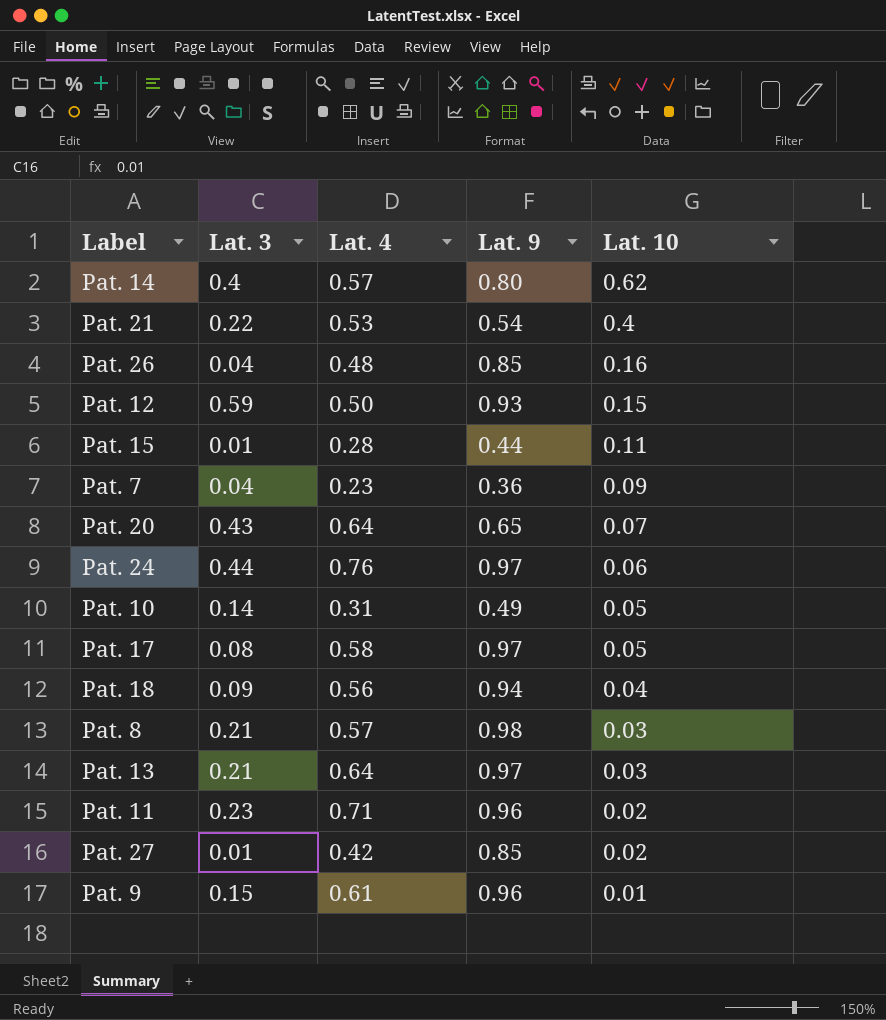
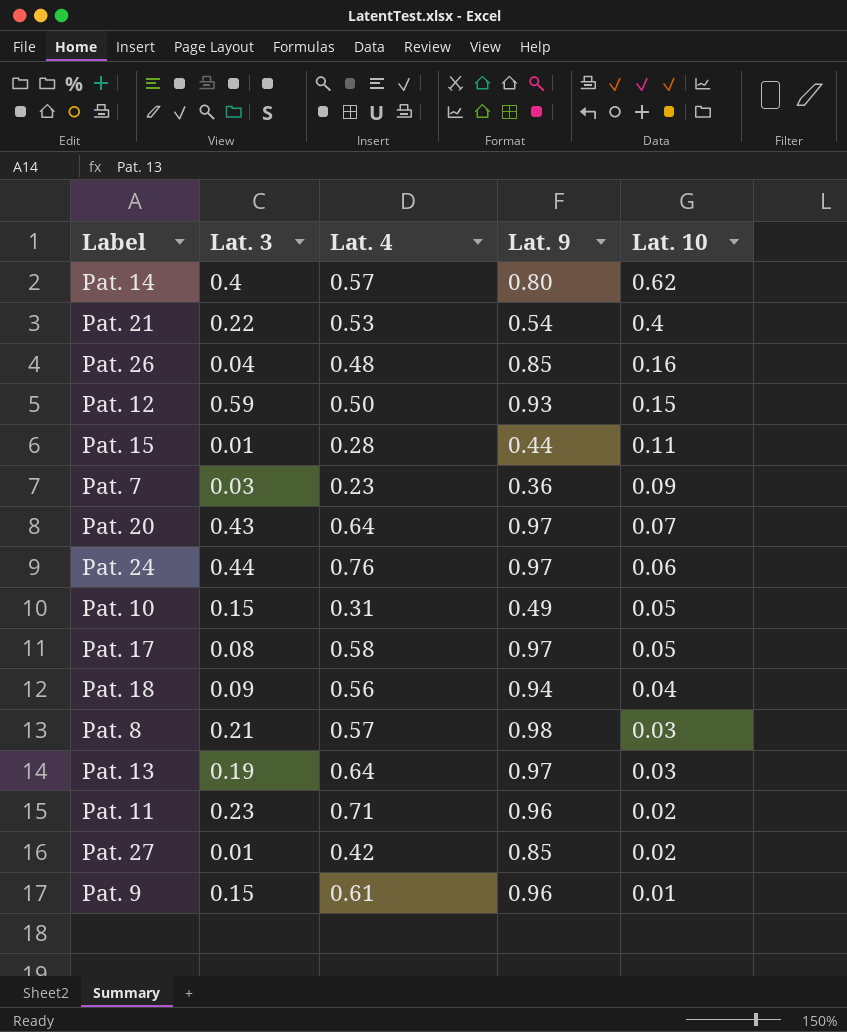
Pat. 7 | Lat. 3: 0.04 -> 0.03
Pat. 20 | Lat. 9: 0.65 -> 0.97
Pat. 10 | Lat. 3: 0.14 -> 0.15
Pat. 13 | Lat. 3: 0.21 -> 0.19

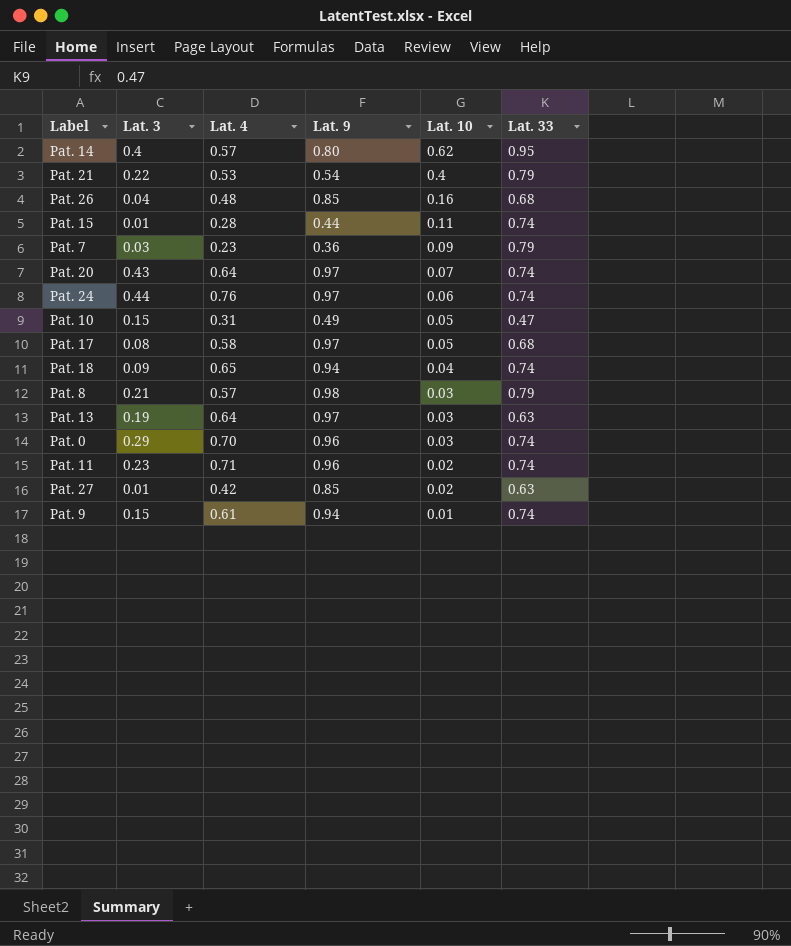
column Lat. 33 | position: none -> 6
row Pat. 12: 0.59 | 0.50 | 0.93 | 0.15 -> none
Pat. 18 | Lat. 4: 0.56 -> 0.65
row Pat. 0: none -> 0.29 | 0.70 | 0.96 | 0.03 | 0.74
Pat. 9 | Lat. 9: 0.96 -> 0.94

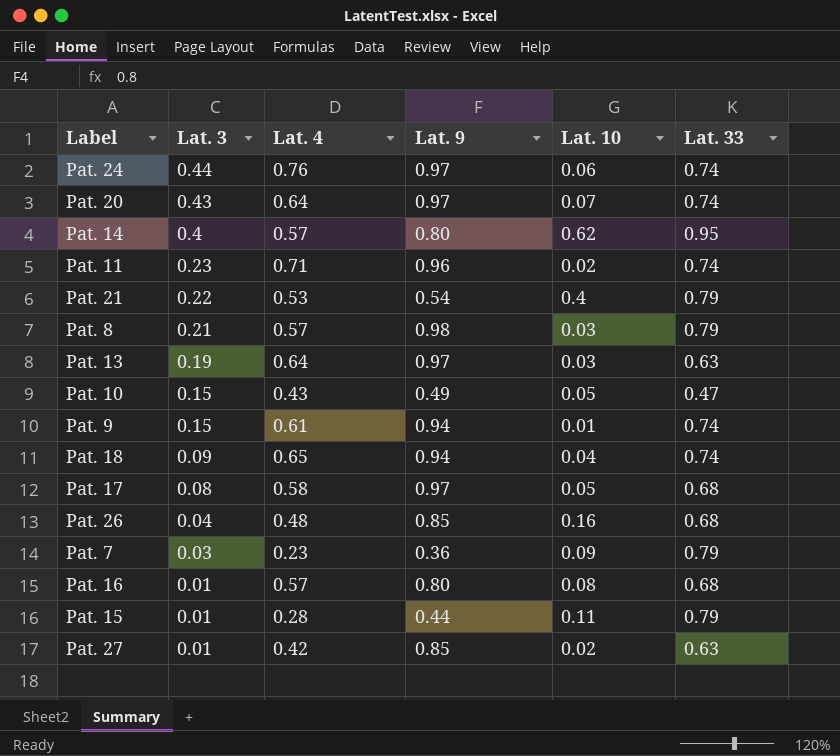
row order: Lat. 10 descending -> Lat. 3 descending
row Pat. 0: 0.29 | 0.70 | 0.96 | 0.03 | 0.74 -> none
Pat. 10 | Lat. 4: 0.31 -> 0.43
row Pat. 16: none -> 0.01 | 0.57 | 0.80 | 0.08 | 0.68
Pat. 15 | Lat. 33: 0.74 -> 0.79

